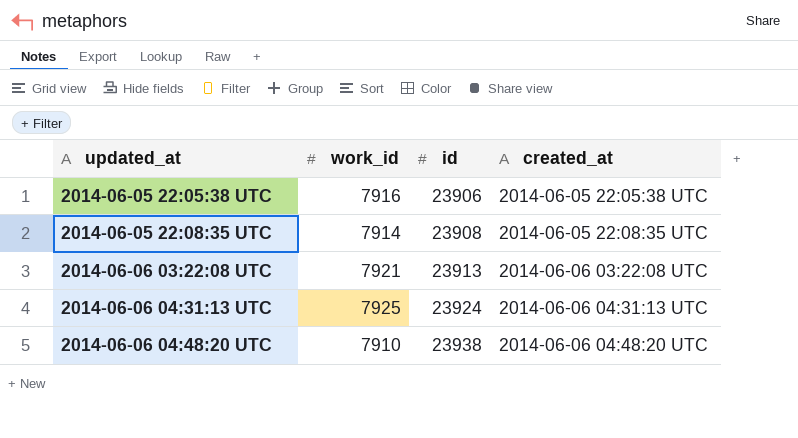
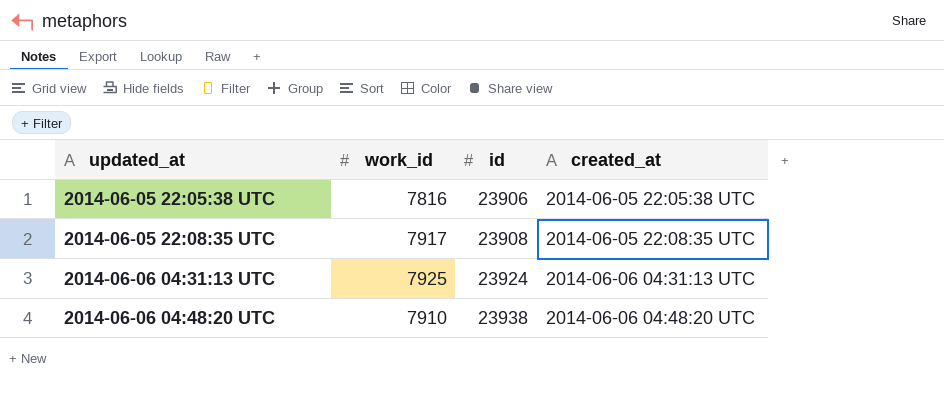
row 2014-06-06 03:22:08 UTC: 7921 | 23913 | 2014-06-06 03:22:08 UTC -> none
2014-06-05 22:05:38 UTC | work_id: 7916 -> 7816
2014-06-05 22:08:35 UTC | work_id: 7914 -> 7917

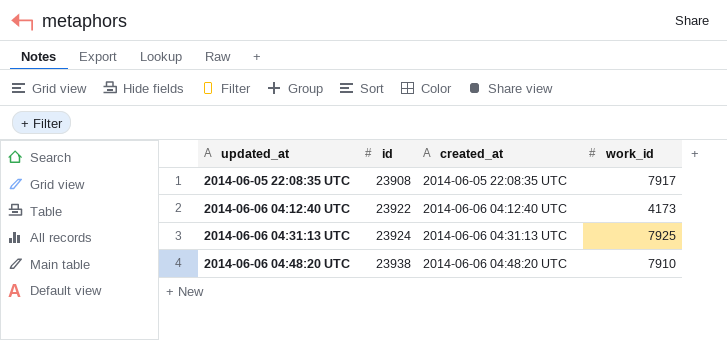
column work_id | position: 2 -> 4
row 2014-06-05 22:05:38 UTC: 7816 | 23906 | 2014-06-05 22:05:38 UTC -> none
row 2014-06-06 04:12:40 UTC: none -> 23922 | 2014-06-06 04:12:40 UTC | 4173

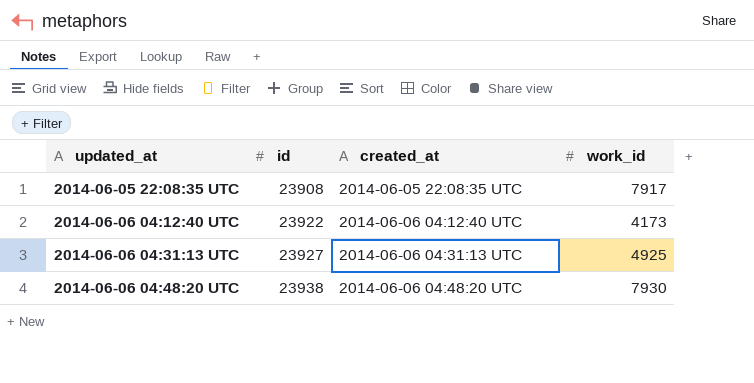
2014-06-06 04:31:13 UTC | id: 23924 -> 23927
2014-06-06 04:31:13 UTC | work_id: 7925 -> 4925
2014-06-06 04:48:20 UTC | work_id: 7910 -> 7930

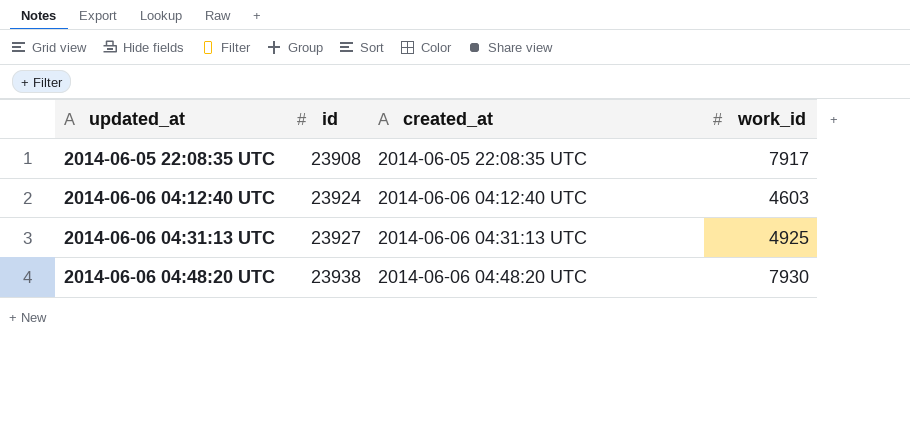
2014-06-06 04:12:40 UTC | id: 23922 -> 23924
2014-06-06 04:12:40 UTC | work_id: 4173 -> 4603

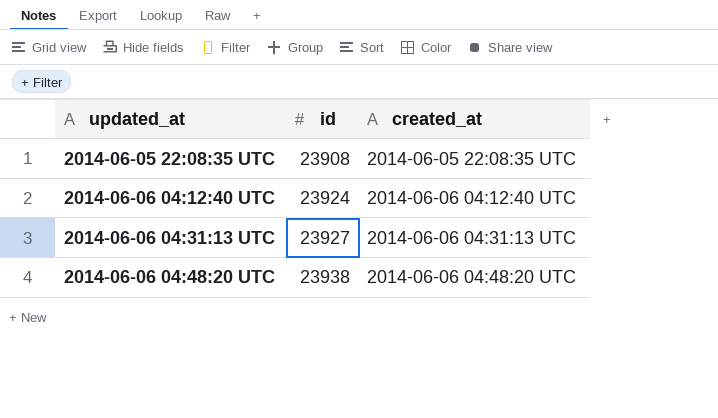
column work_id | position: 4 -> none

